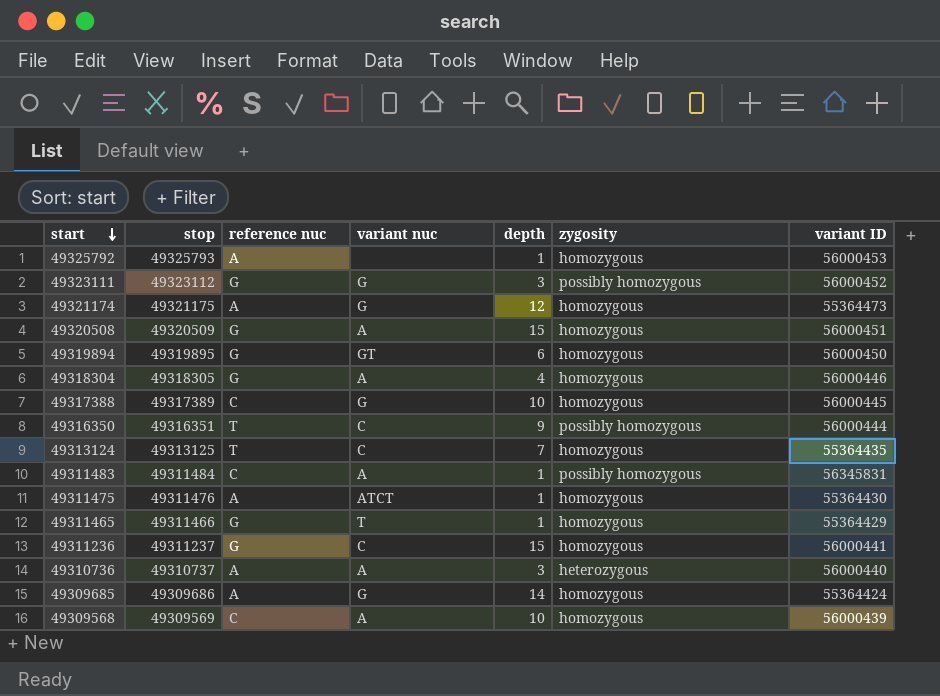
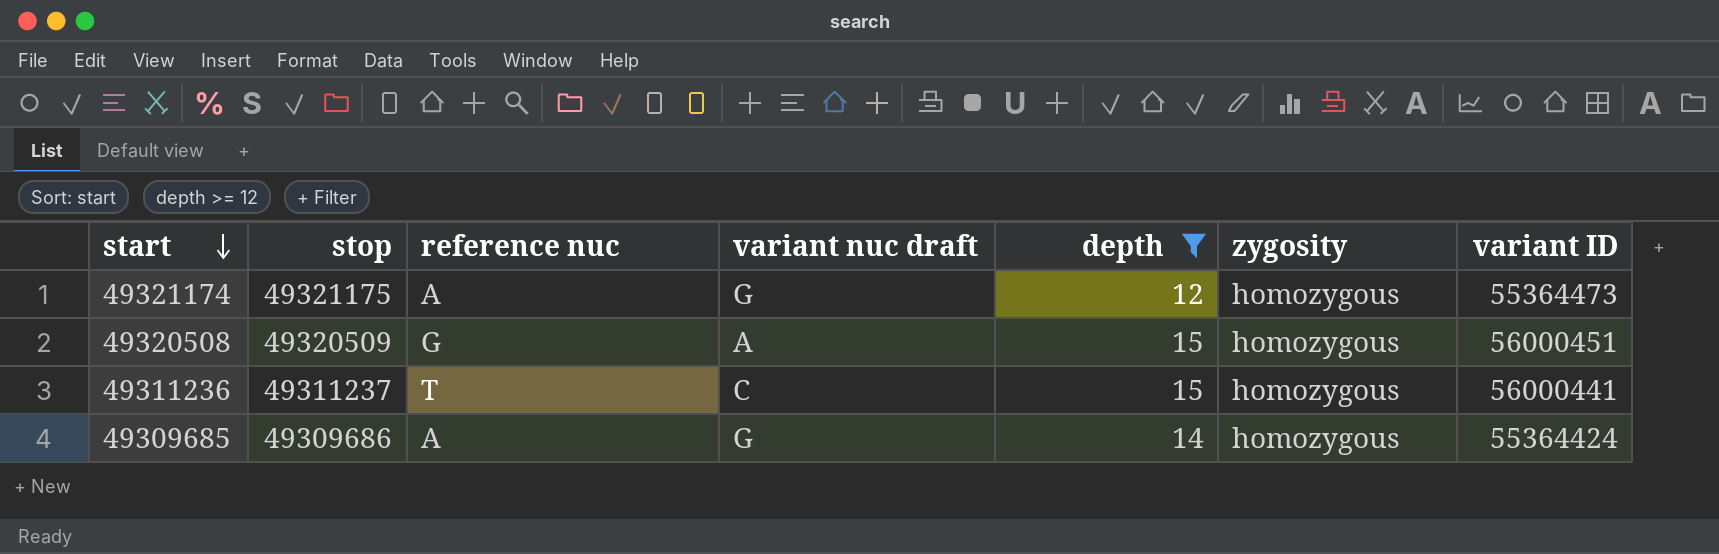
filter: none -> depth >= 12
column name: variant nuc -> variant nuc draft
49311236 | reference nuc: G -> T

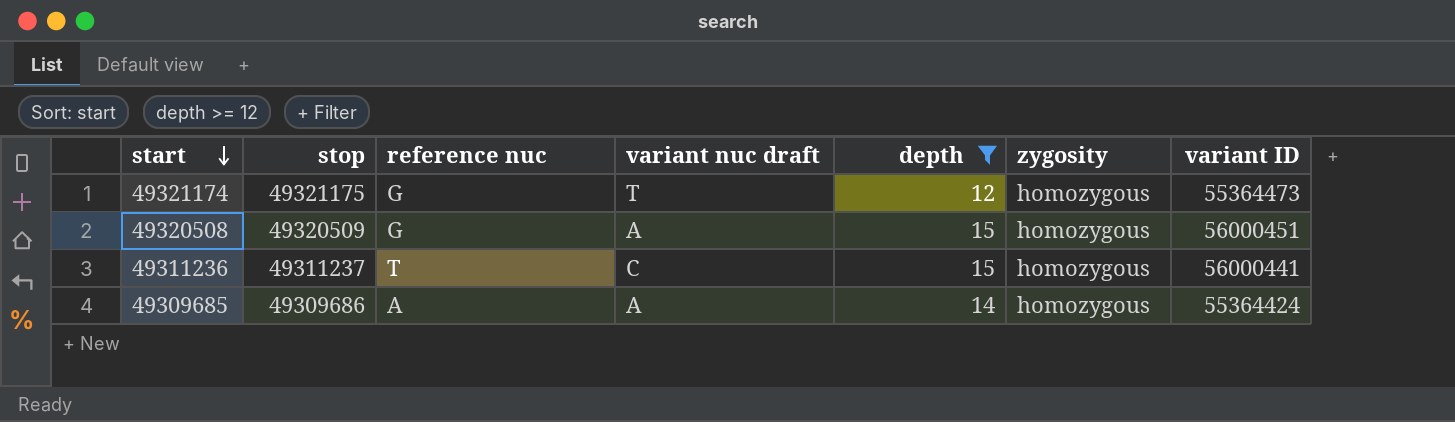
49321174 | reference nuc: A -> G
49321174 | variant nuc draft: G -> T
49309685 | variant nuc draft: G -> A

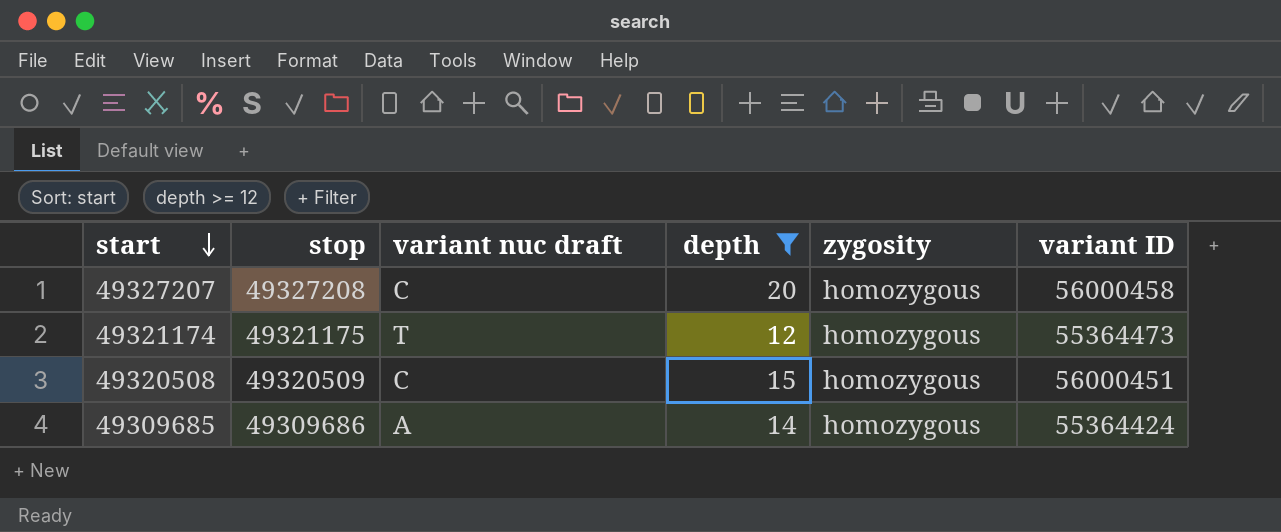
column reference nuc | position: 3 -> none
row 49311236: 49311237 | T | C | 15 | homozygous | 56000441 -> none
row 49327207: none -> 49327208 | C | 20 | homozygous | 56000458
49320508 | variant nuc draft: A -> C

